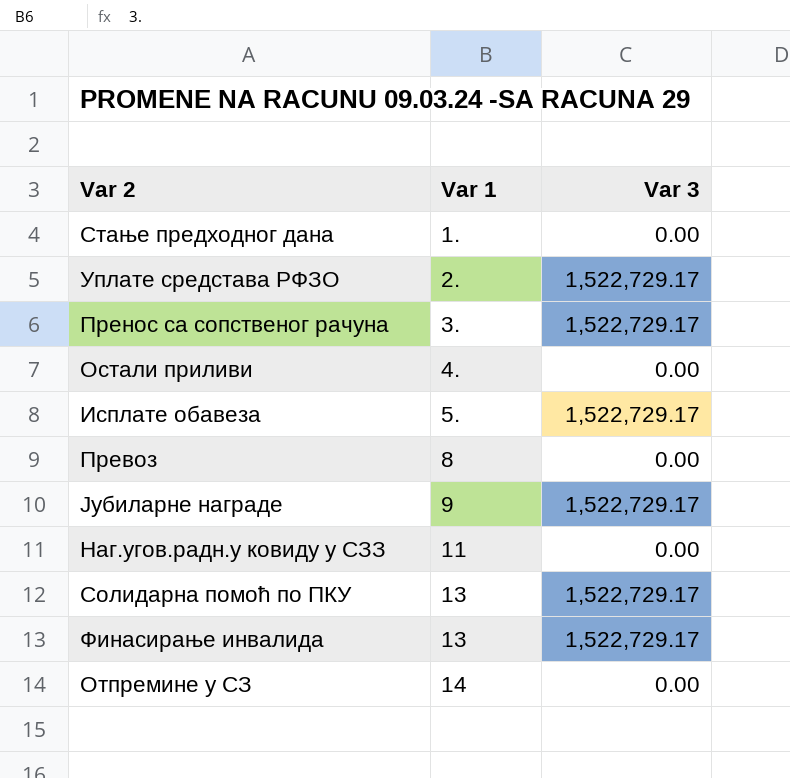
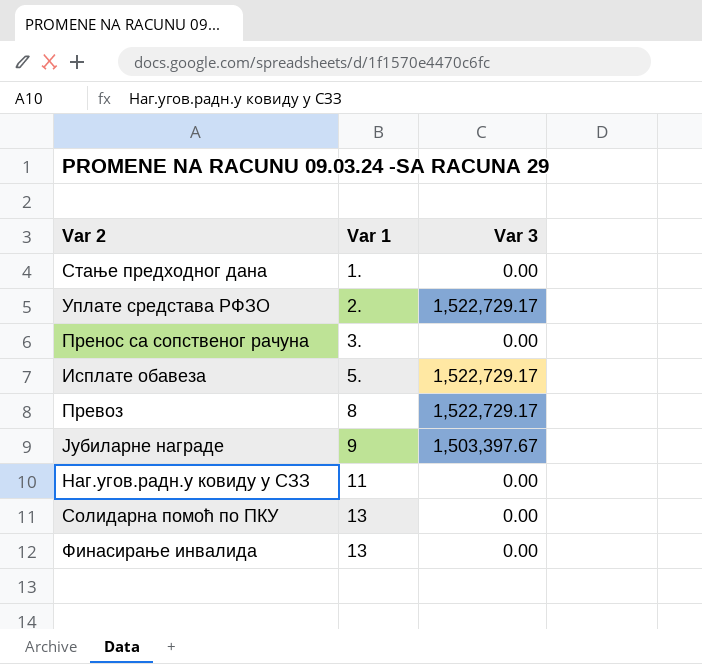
row Остали приливи: 4. | 0.00 -> none
row Отпремине у СЗ: 14 | 0.00 -> none
Пренос са сопственог рачуна | Var 3: 1,522,729.17 -> 0.00
Превоз | Var 3: 0.00 -> 1,522,729.17
Јубиларне награде | Var 3: 1,522,729.17 -> 1,503,397.67
Солидарна помоћ по ПКУ | Var 3: 1,522,729.17 -> 0.00
Финасирање инвалида | Var 3: 1,522,729.17 -> 0.00

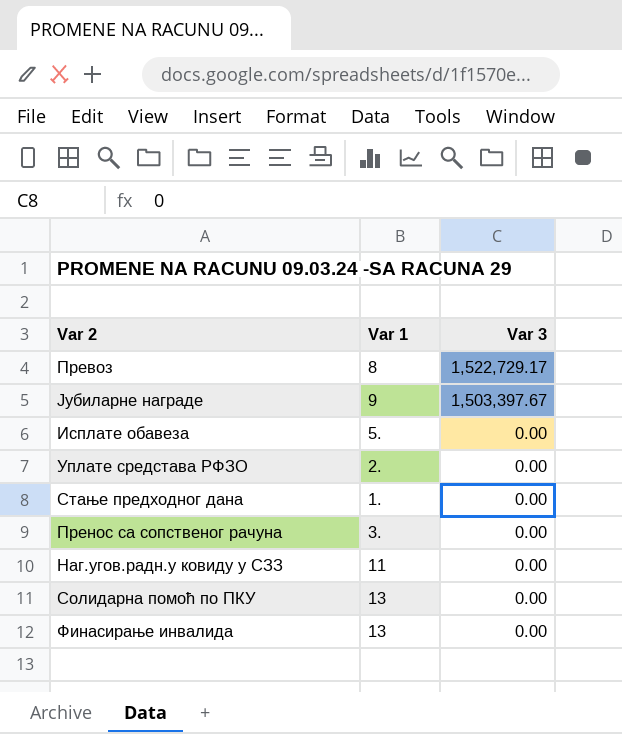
row order: Var 1 ascending -> Var 3 descending
Исплате обавеза | Var 3: 1,522,729.17 -> 0.00
Уплате средстава РФЗО | Var 3: 1,522,729.17 -> 0.00

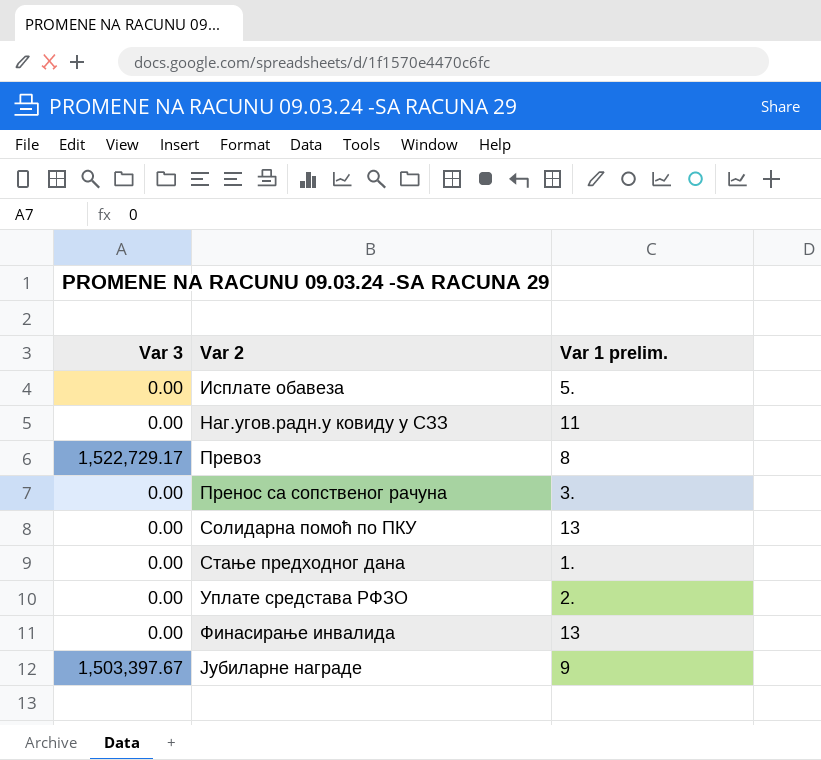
row order: Var 3 descending -> Var 2 ascending
column Var 3 | position: 3 -> 1
column name: Var 1 -> Var 1 prelim.

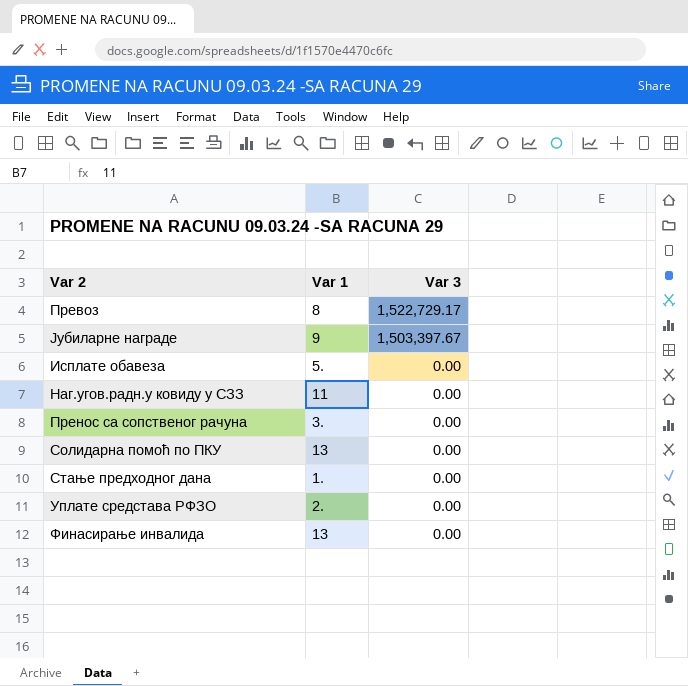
row order: Var 2 ascending -> Var 3 descending
column name: Var 1 prelim. -> Var 1
column Var 3 | position: 1 -> 3

